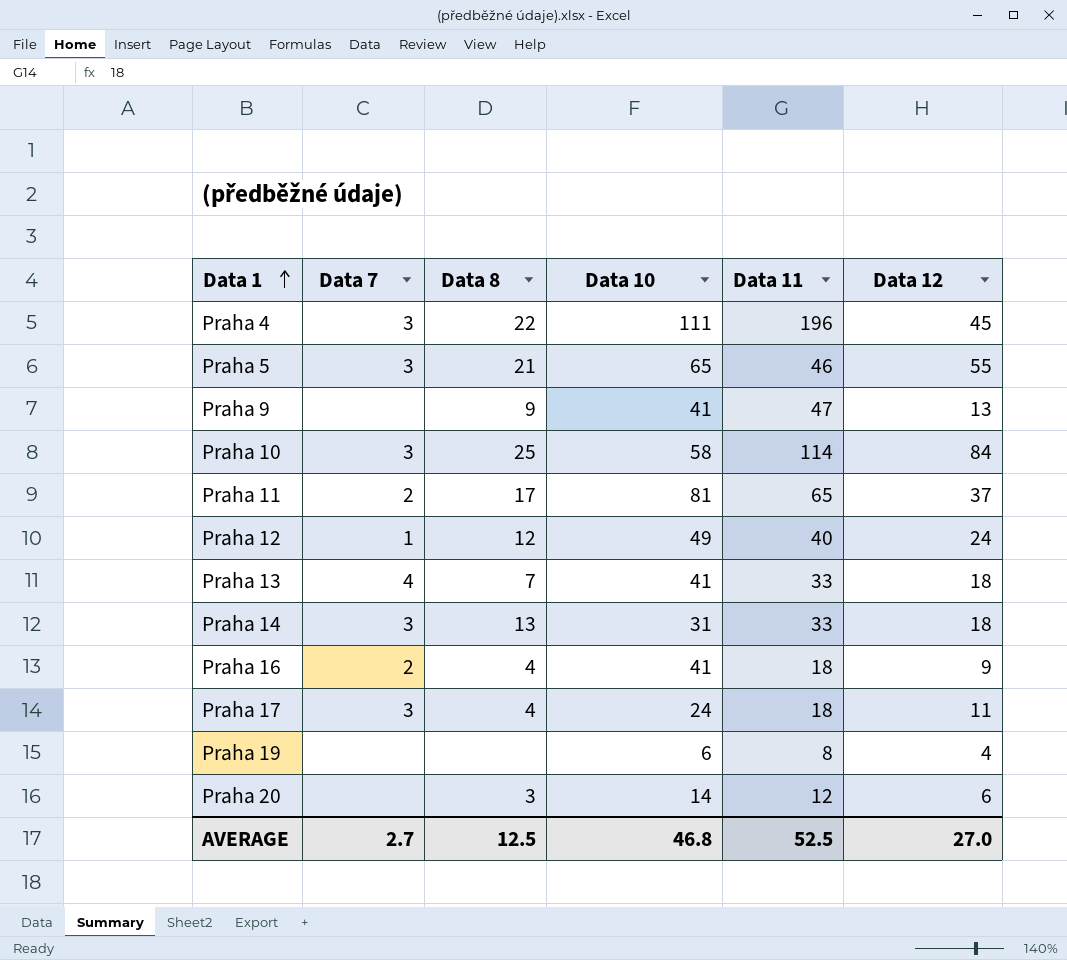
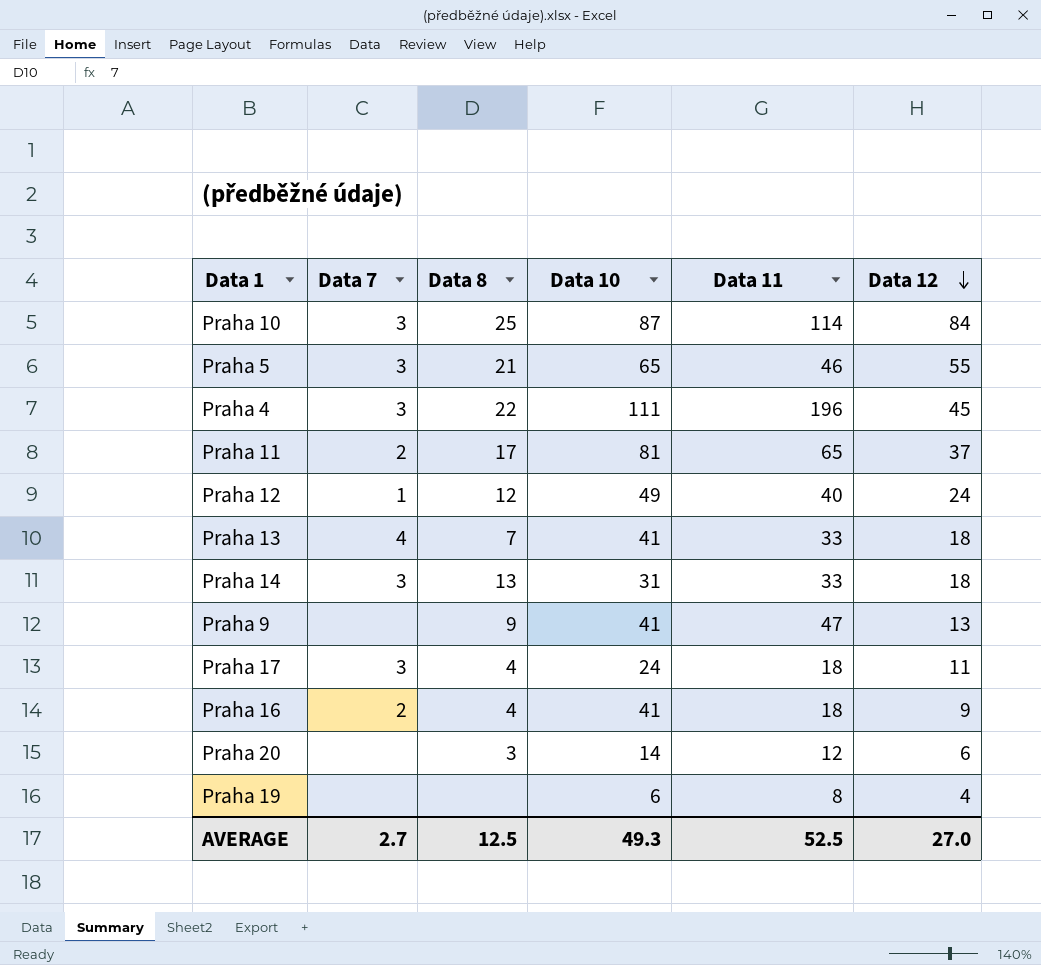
row order: Data 1 ascending -> Data 12 descending
Praha 10 | Data 10: 58 -> 87
AVERAGE | Data 10: 46.8 -> 49.3

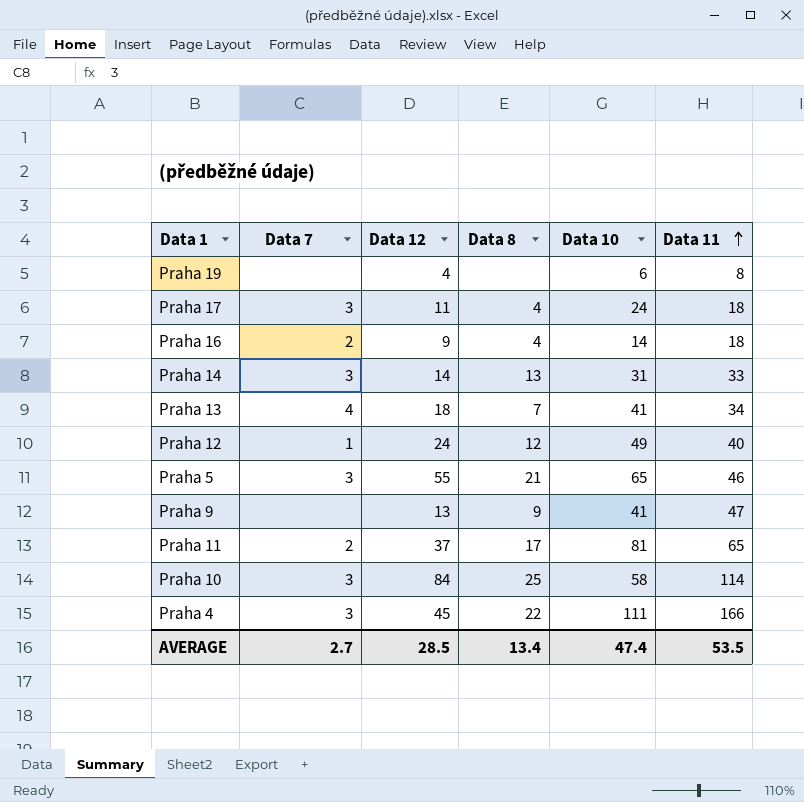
row order: Data 12 descending -> Data 11 ascending
column Data 12 | position: 6 -> 3
row Praha 20: none | 3 | 14 | 12 | 6 -> none
Praha 16 | Data 10: 41 -> 14
Praha 14 | Data 12: 18 -> 14
Praha 13 | Data 11: 33 -> 34
Praha 10 | Data 10: 87 -> 58
Praha 4 | Data 11: 196 -> 166
AVERAGE | Data 12: 27.0 -> 28.5
AVERAGE | Data 8: 12.5 -> 13.4
AVERAGE | Data 10: 49.3 -> 47.4
AVERAGE | Data 11: 52.5 -> 53.5

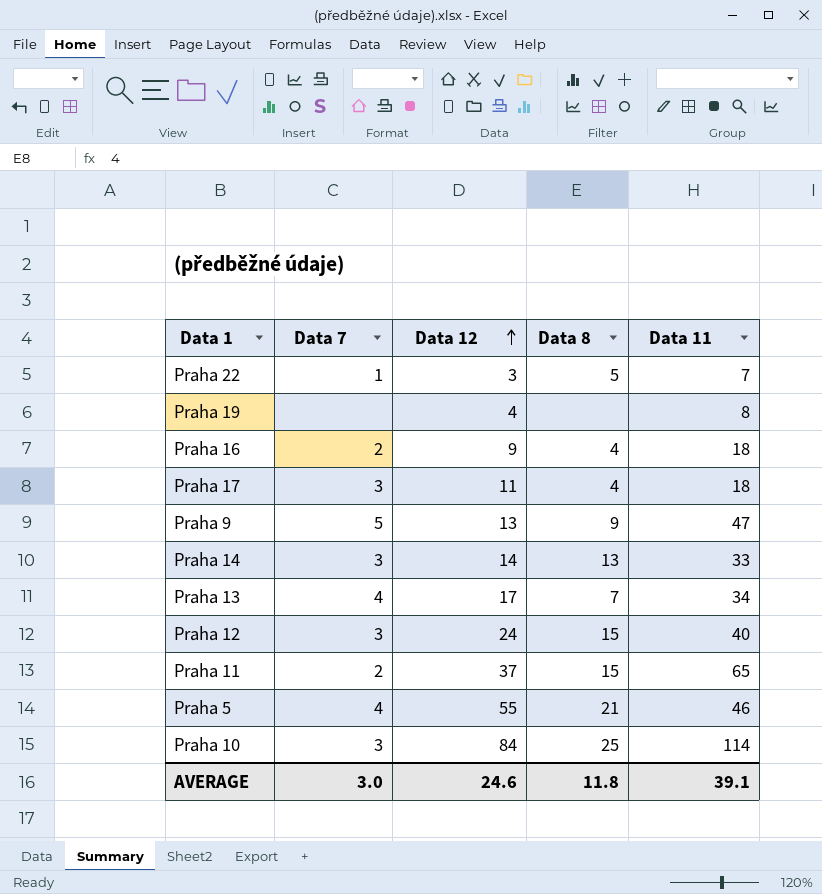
row order: Data 11 ascending -> Data 12 ascending
column Data 10 | position: 5 -> none
row Praha 4: 3 | 45 | 22 | 111 | 166 -> none
row Praha 22: none -> 1 | 3 | 5 | 7
Praha 9 | Data 7: none -> 5
Praha 13 | Data 12: 18 -> 17
Praha 12 | Data 7: 1 -> 3
Praha 12 | Data 8: 12 -> 15
Praha 11 | Data 8: 17 -> 15
Praha 5 | Data 7: 3 -> 4
AVERAGE | Data 7: 2.7 -> 3.0
AVERAGE | Data 12: 28.5 -> 24.6
AVERAGE | Data 8: 13.4 -> 11.8
AVERAGE | Data 11: 53.5 -> 39.1

